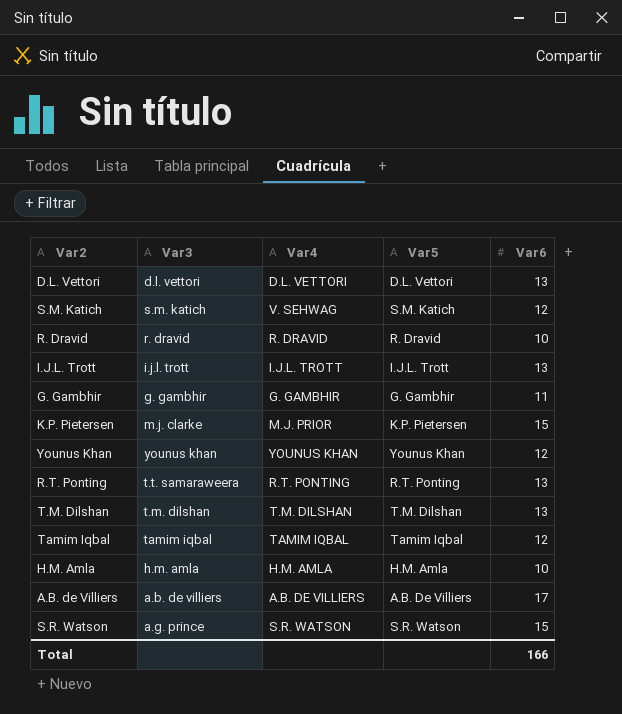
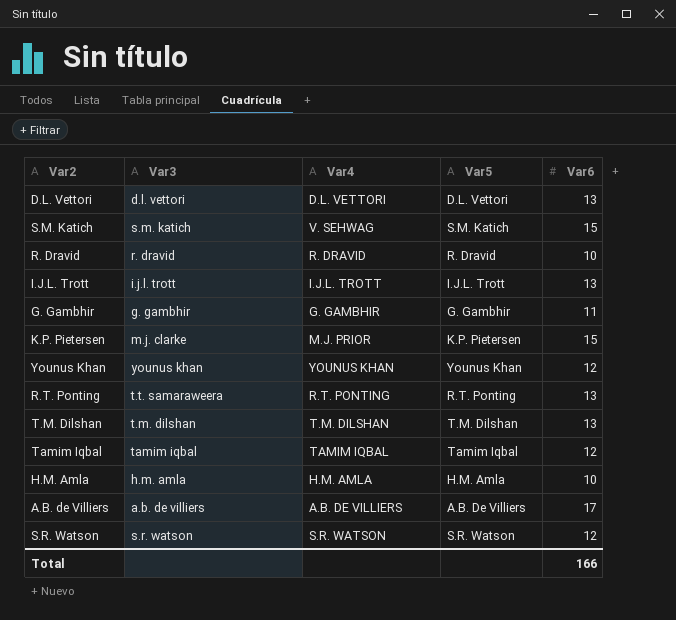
S.M. Katich | Var6: 12 -> 15
S.R. Watson | Var3: a.g. prince -> s.r. watson
S.R. Watson | Var6: 15 -> 12

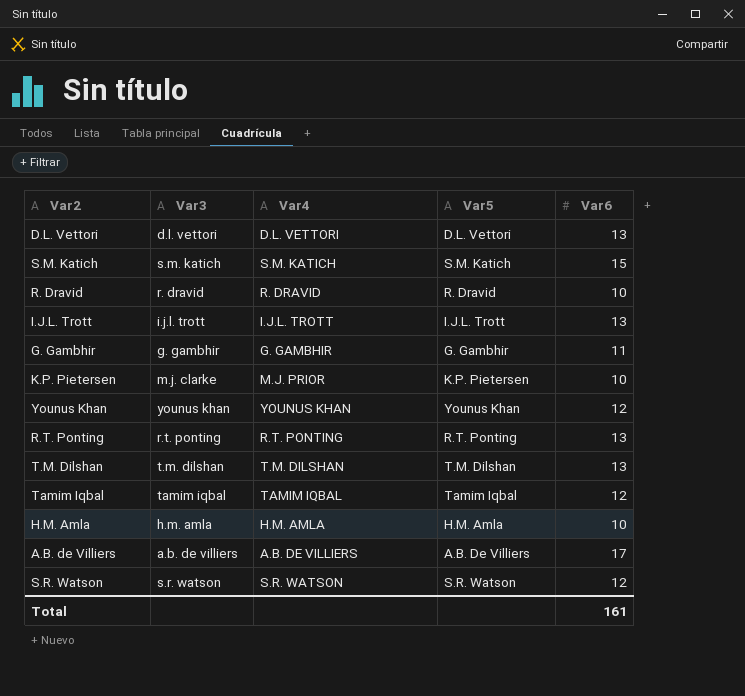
S.M. Katich | Var4: V. SEHWAG -> S.M. KATICH
K.P. Pietersen | Var6: 15 -> 10
R.T. Ponting | Var3: t.t. samaraweera -> r.t. ponting
Total | Var6: 166 -> 161

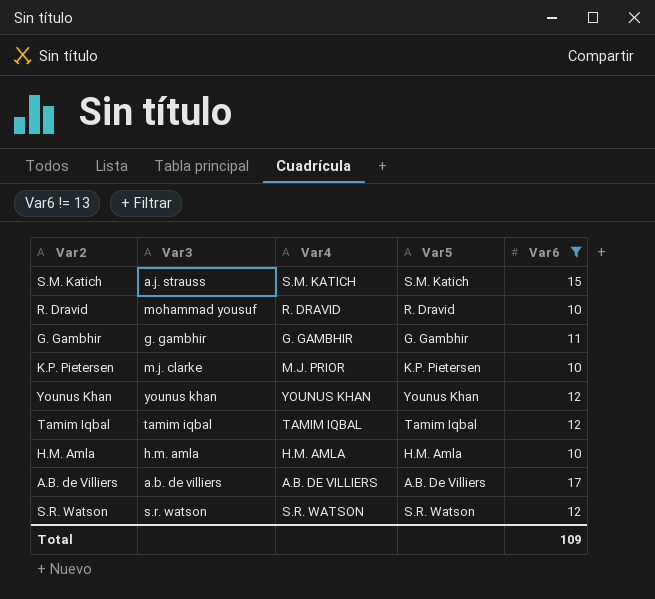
filter: none -> Var6 != 13
S.M. Katich | Var3: s.m. katich -> a.j. strauss
R. Dravid | Var3: r. dravid -> mohammad yousuf
Total | Var6: 161 -> 109

